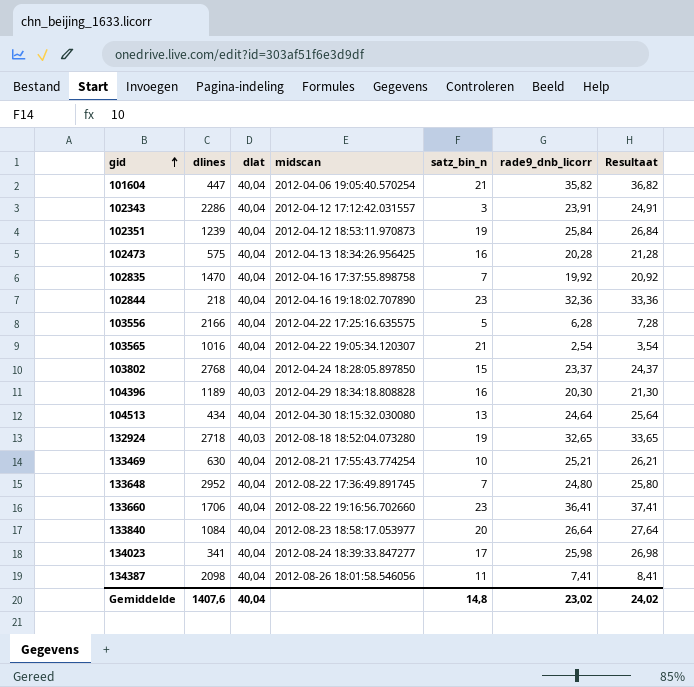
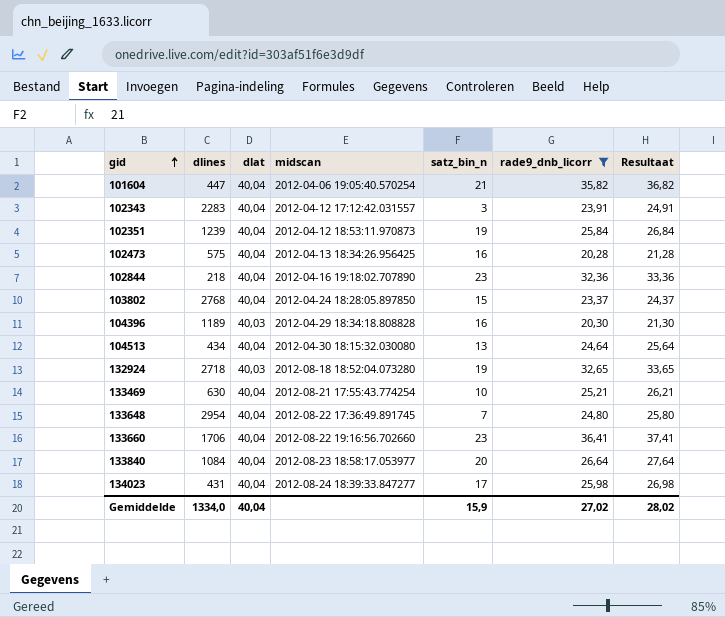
filter: none -> rade9_dnb_licorr >= 20,28
102343 | dlines: 2286 -> 2283
133648 | dlines: 2952 -> 2954
134023 | dlines: 341 -> 431
Gemiddelde | dlines: 1407,6 -> 1334,0
Gemiddelde | satz_bin_n: 14,8 -> 15,9
Gemiddelde | rade9_dnb_licorr: 23,02 -> 27,02
Gemiddelde | Resultaat: 24,02 -> 28,02

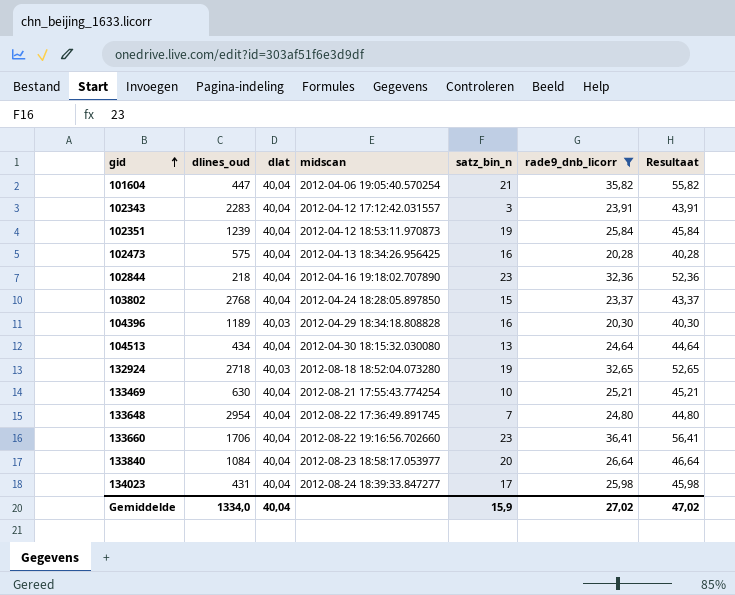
column name: dlines -> dlines_oud
column Resultaat | formula: [rade9_dnb_licorr] + 1 -> [rade9_dnb_licorr] + 20
Gemiddelde | Resultaat: 28,02 -> 47,02

